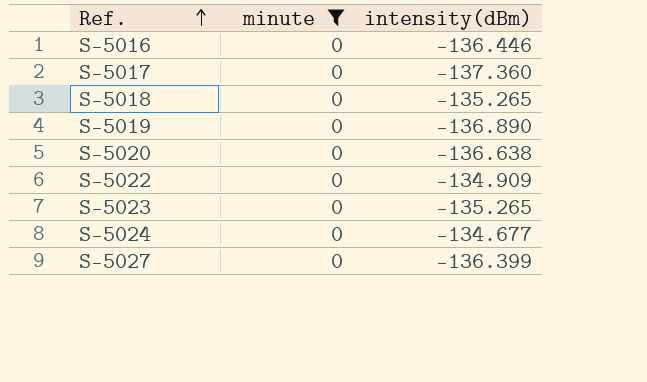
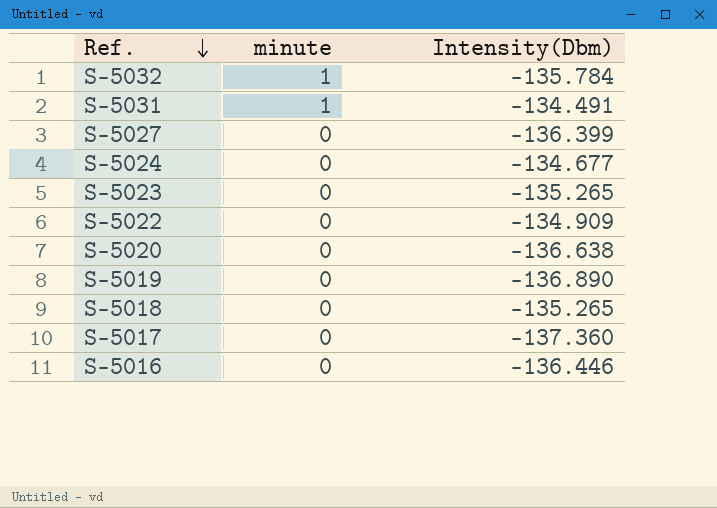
filter: minute = 0 -> none
row order: Ref. ascending -> Ref. descending
column name: intensity(dBm) -> Intensity(Dbm)

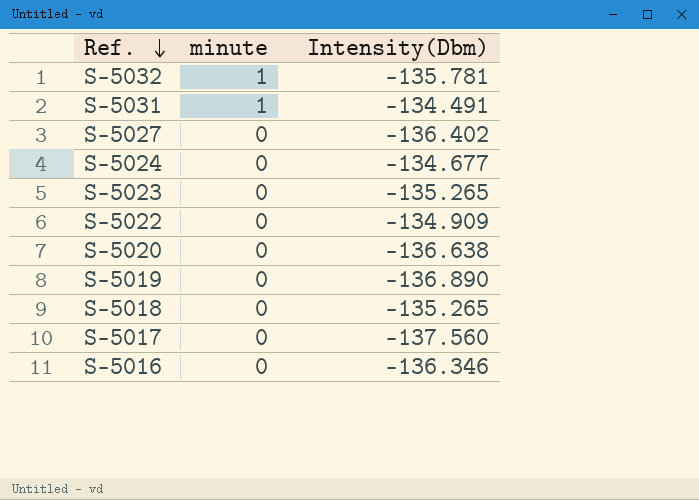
S-5032 | Intensity(Dbm): -135.784 -> -135.781
S-5027 | Intensity(Dbm): -136.399 -> -136.402
S-5017 | Intensity(Dbm): -137.360 -> -137.560
S-5016 | Intensity(Dbm): -136.446 -> -136.346

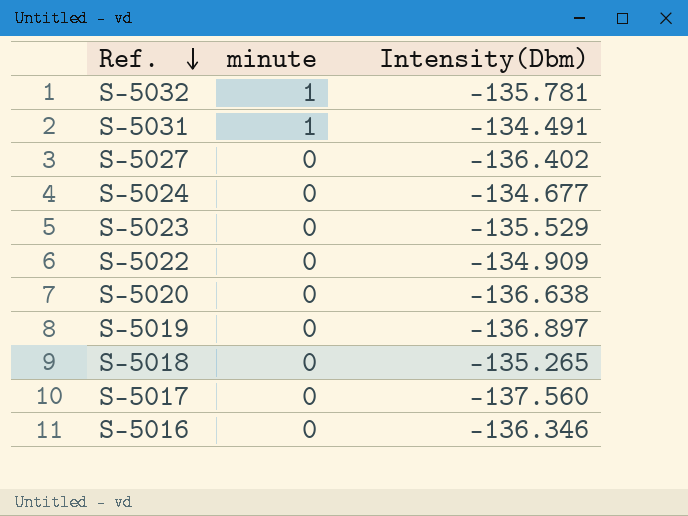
S-5023 | Intensity(Dbm): -135.265 -> -135.529
S-5019 | Intensity(Dbm): -136.890 -> -136.897

